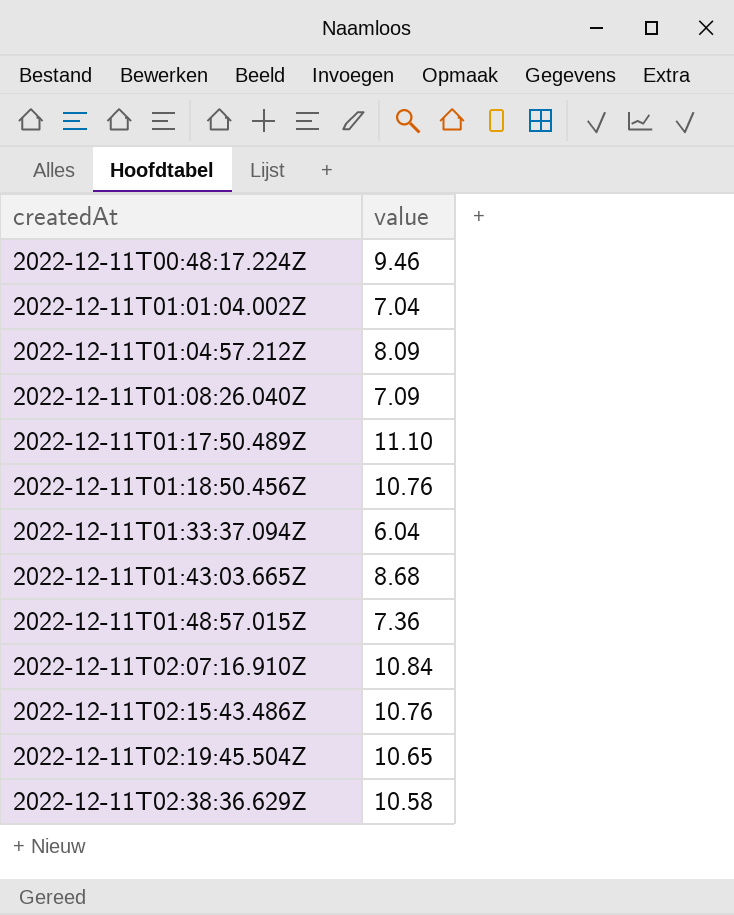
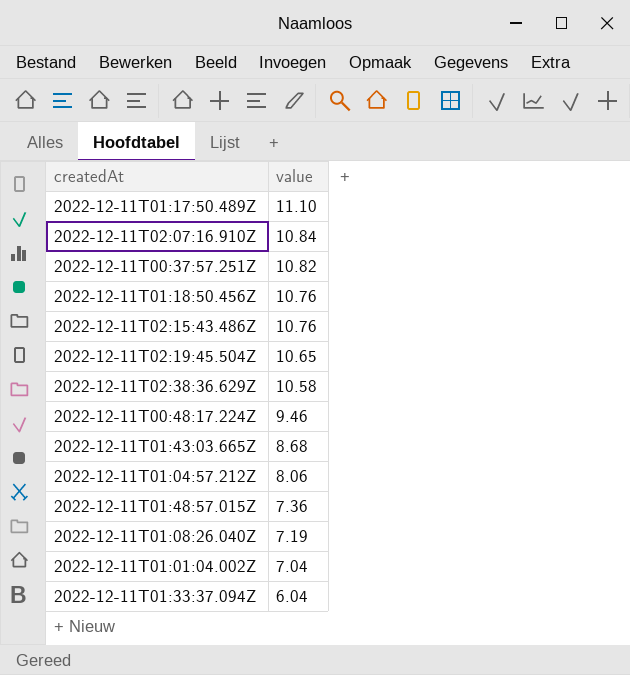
row order: createdAt ascending -> value descending
row 2022-12-11T00:37:57.251Z: none -> 10.82
2022-12-11T01:04:57.212Z | value: 8.09 -> 8.06
2022-12-11T01:08:26.040Z | value: 7.09 -> 7.19

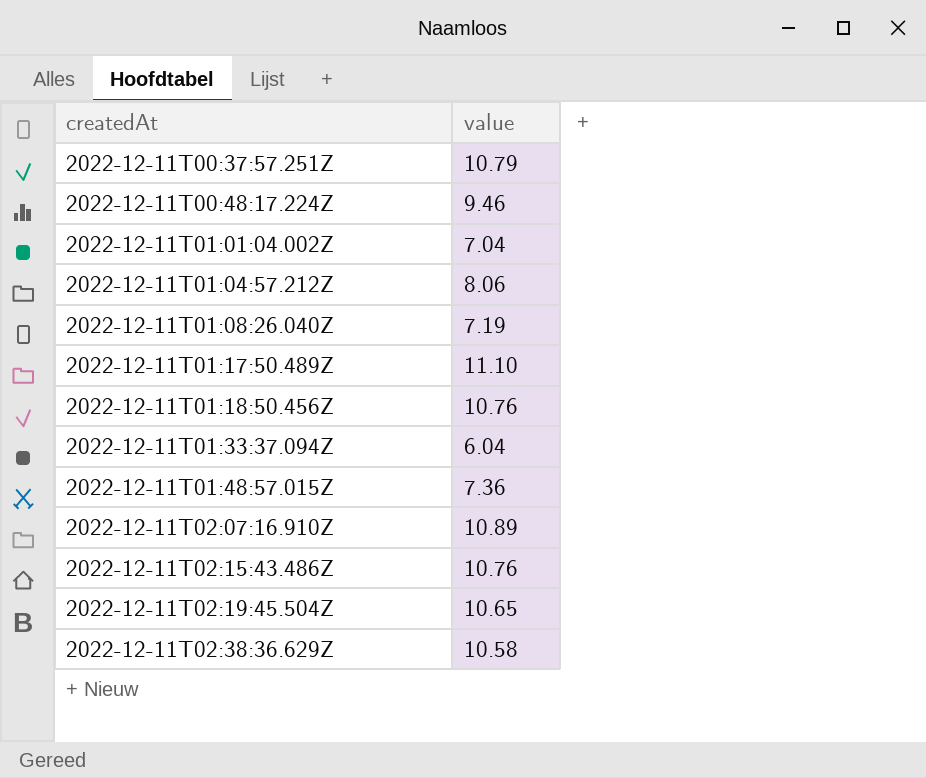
row order: value descending -> createdAt ascending
row 2022-12-11T01:43:03.665Z: 8.68 -> none
2022-12-11T00:37:57.251Z | value: 10.82 -> 10.79
2022-12-11T02:07:16.910Z | value: 10.84 -> 10.89

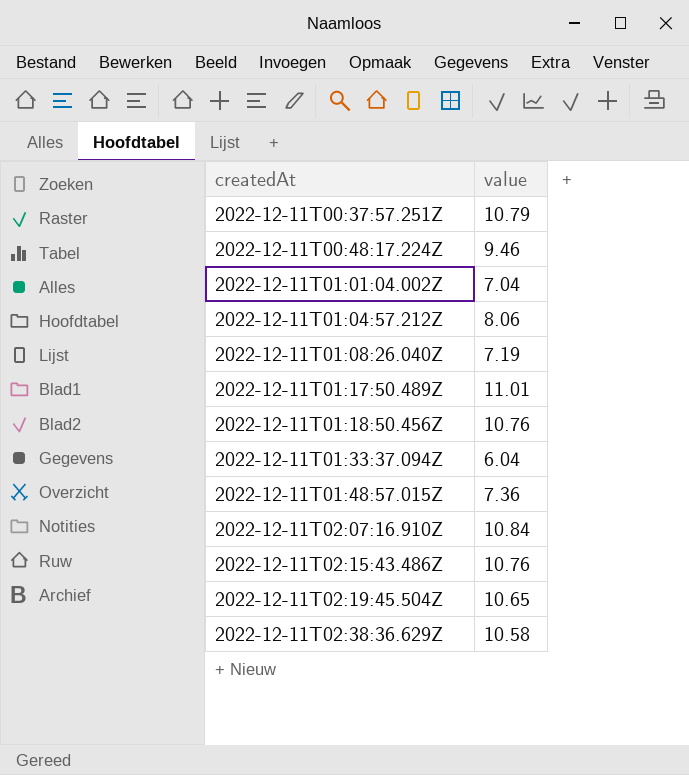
2022-12-11T01:17:50.489Z | value: 11.10 -> 11.01
2022-12-11T02:07:16.910Z | value: 10.89 -> 10.84

